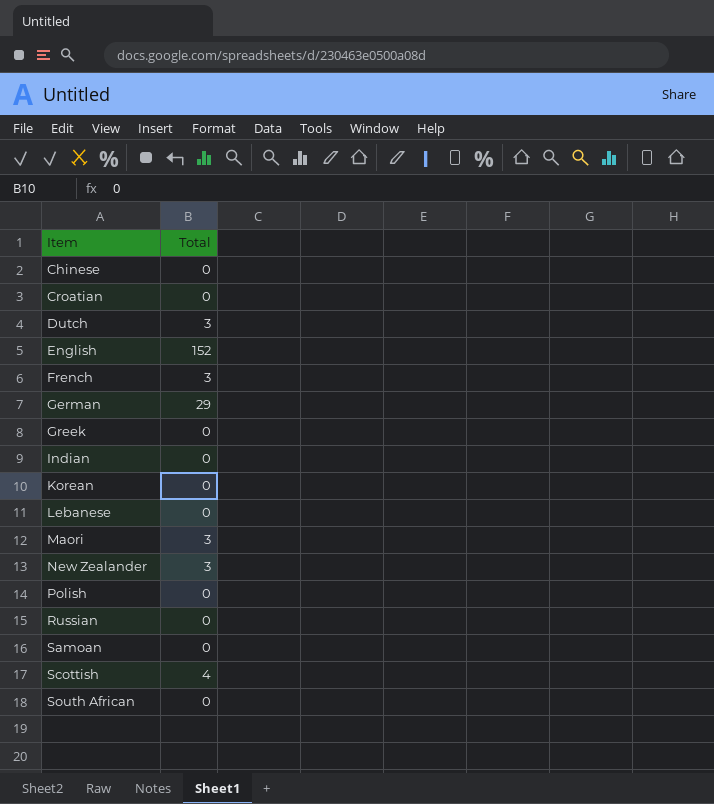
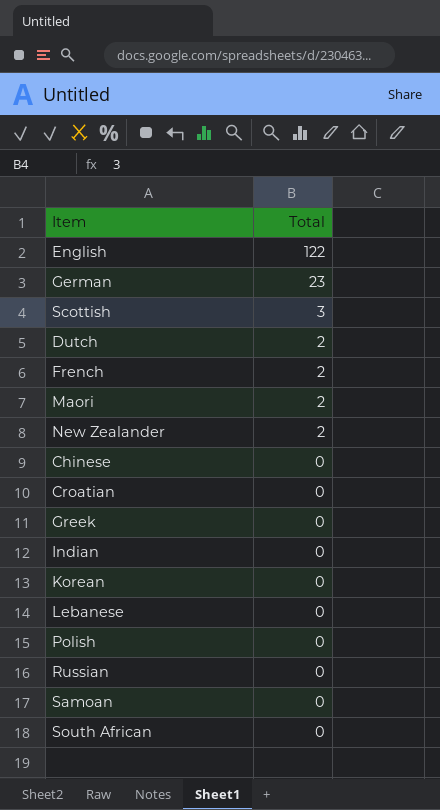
row order: Item ascending -> Total descending
English | Total: 152 -> 122
German | Total: 29 -> 23
Scottish | Total: 4 -> 3
Dutch | Total: 3 -> 2
French | Total: 3 -> 2
Maori | Total: 3 -> 2
New Zealander | Total: 3 -> 2

